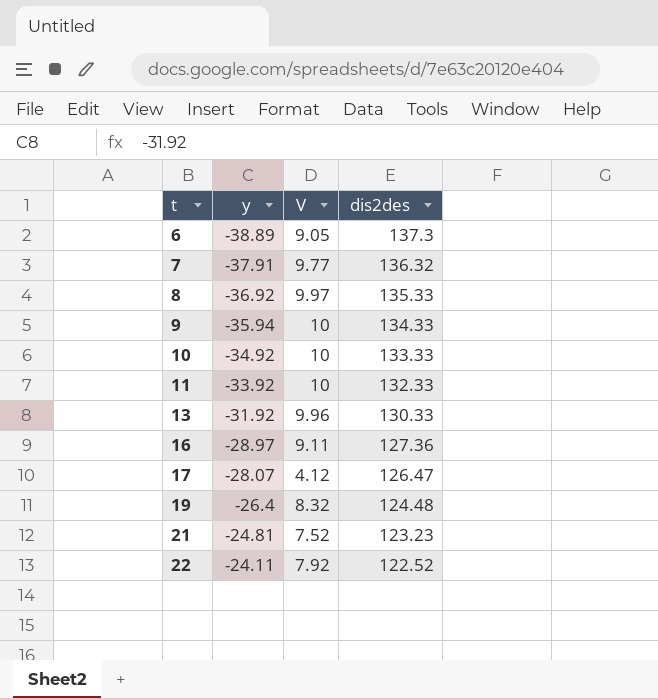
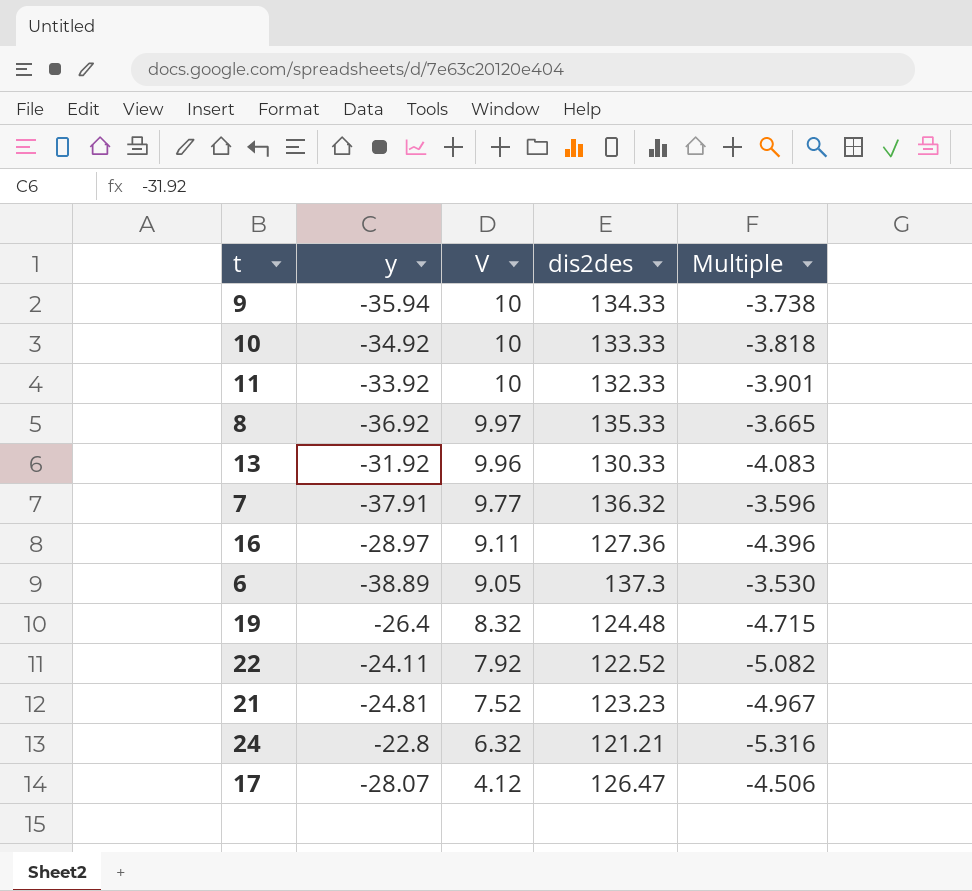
row order: t ascending -> V descending
column Multiple | formula: none -> [dis2des] / [y]
row 24: none -> -22.8 | 6.32 | 121.21 | -5.316

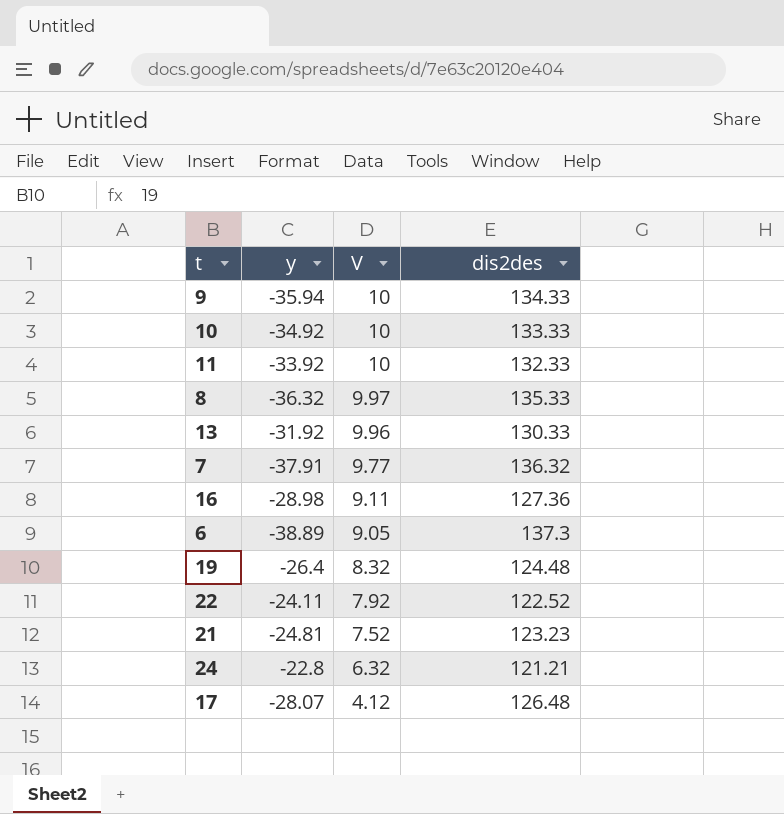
column Multiple | formula: [dis2des] / [y] -> none
8 | y: -36.92 -> -36.32
16 | y: -28.97 -> -28.98
17 | dis2des: 126.47 -> 126.48

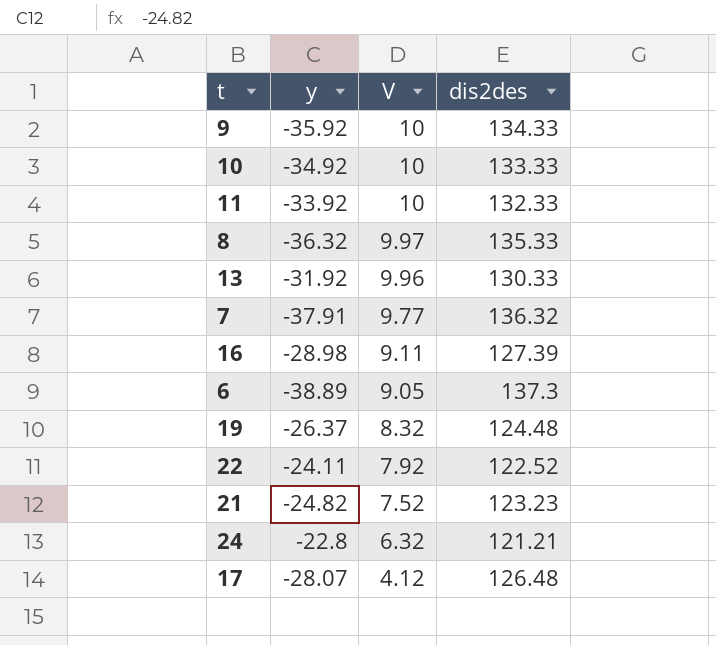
9 | y: -35.94 -> -35.92
16 | dis2des: 127.36 -> 127.39
19 | y: -26.4 -> -26.37
21 | y: -24.81 -> -24.82

